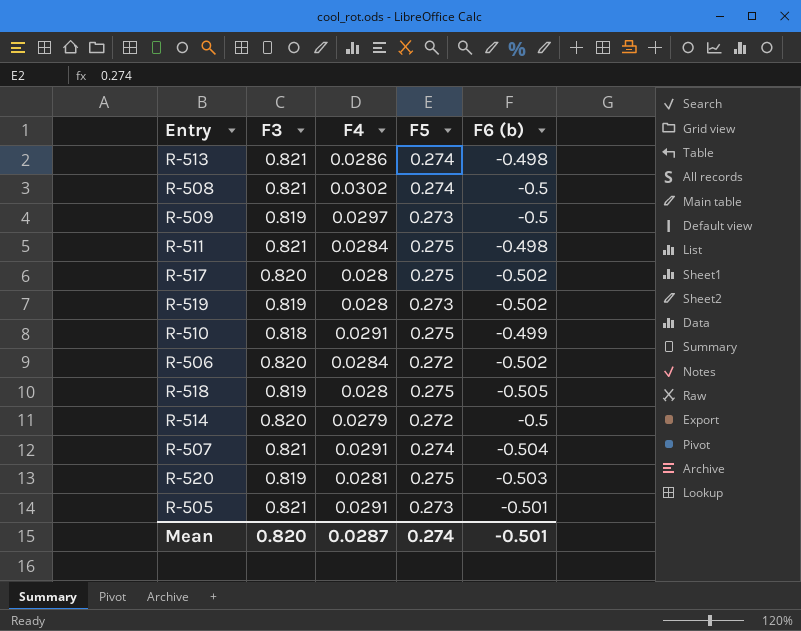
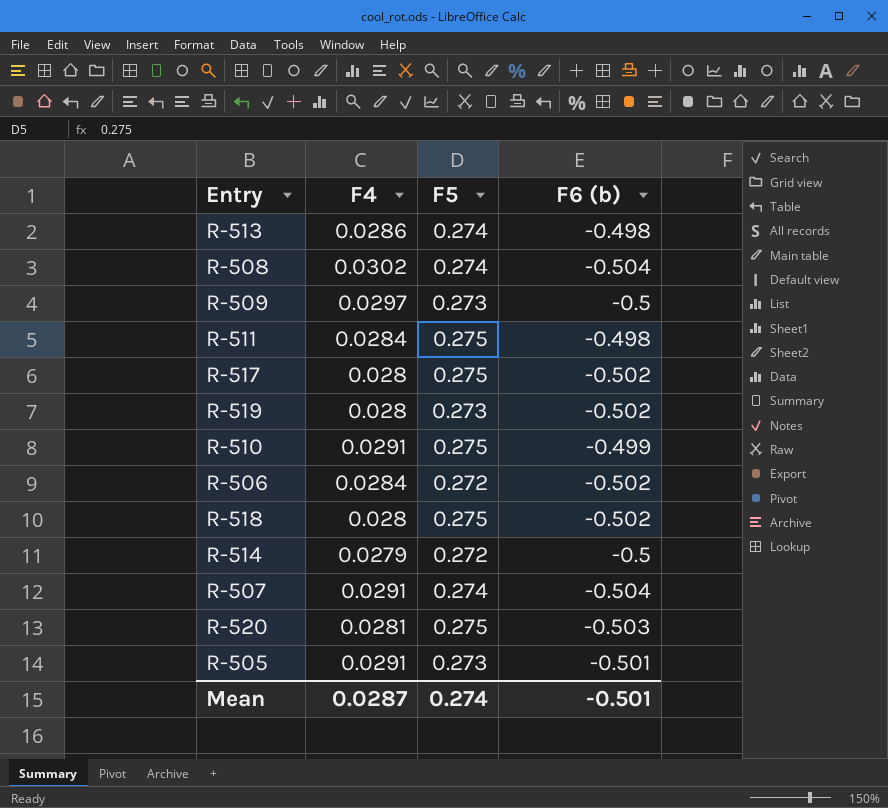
column F3 | position: 2 -> none
R-508 | F6 (b): -0.5 -> -0.504
R-518 | F6 (b): -0.505 -> -0.502

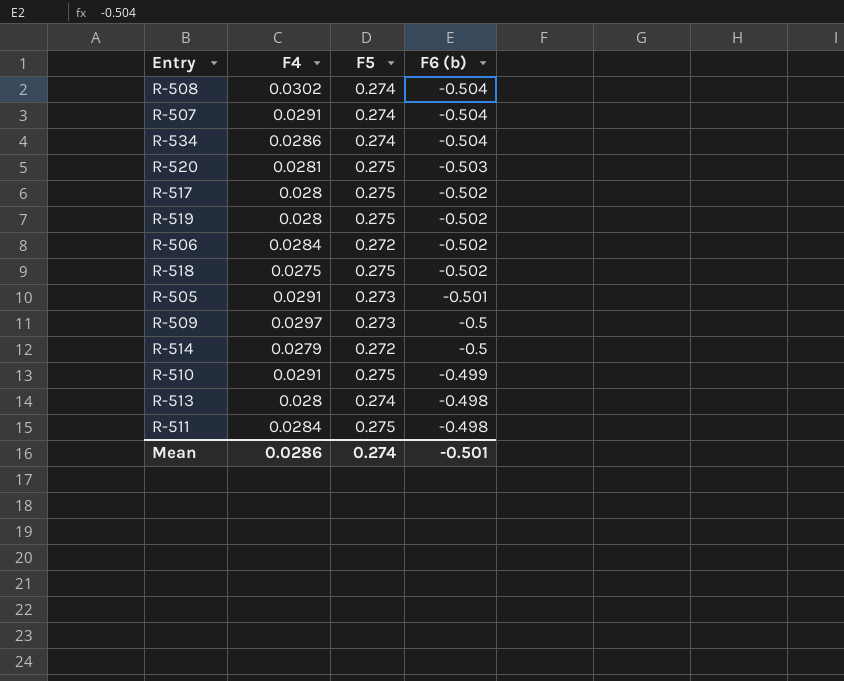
row order: none -> F6 (b) ascending
row R-534: none -> 0.0286 | 0.274 | -0.504
R-519 | F5: 0.273 -> 0.275
R-518 | F4: 0.028 -> 0.0275
R-513 | F4: 0.0286 -> 0.028
Mean | F4: 0.0287 -> 0.0286

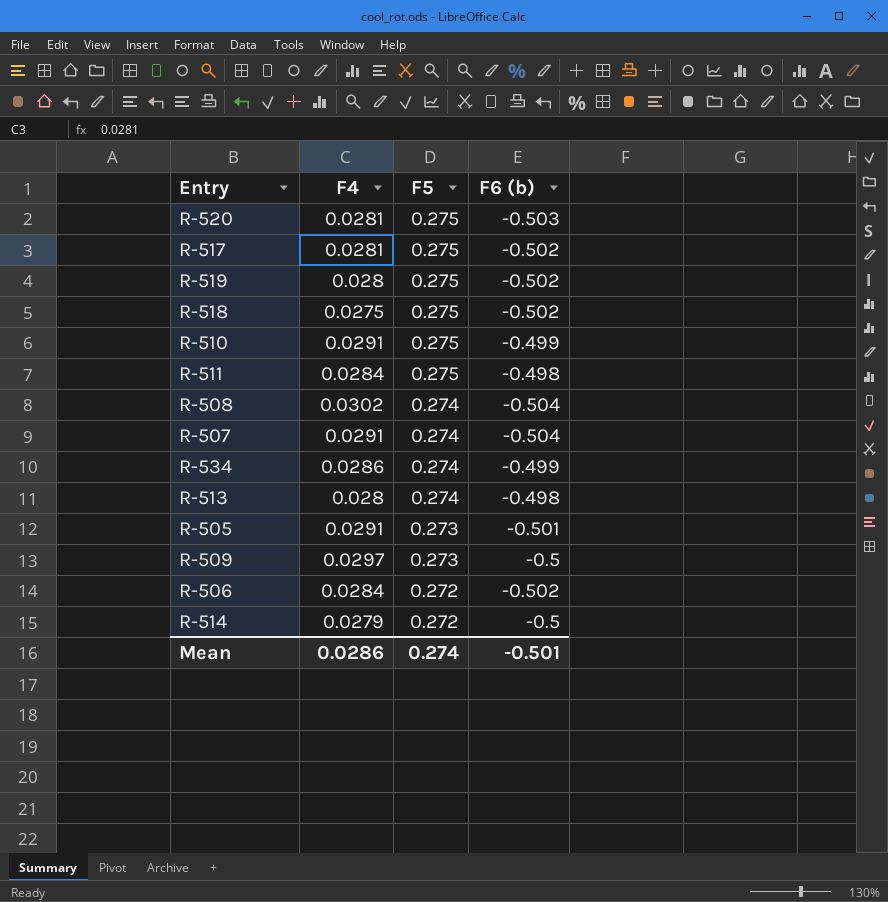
row order: F6 (b) ascending -> F5 descending
R-517 | F4: 0.028 -> 0.0281
R-534 | F6 (b): -0.504 -> -0.499

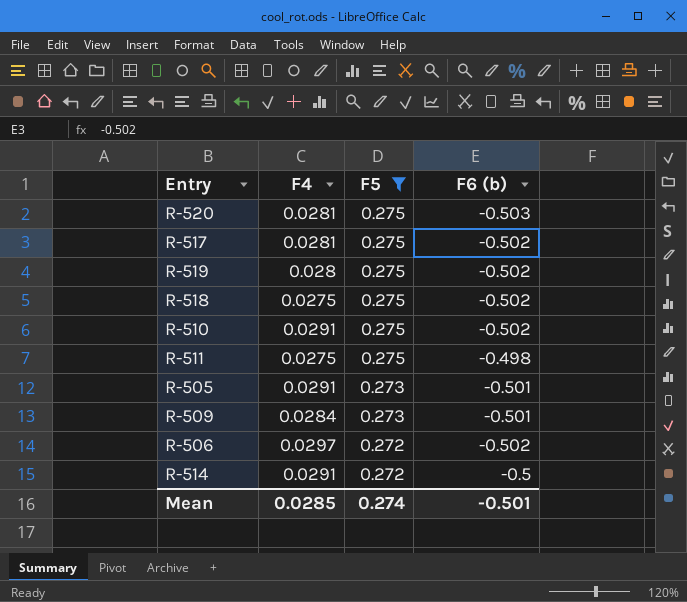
filter: none -> F5 != 0.274
R-510 | F6 (b): -0.499 -> -0.502
R-511 | F4: 0.0284 -> 0.0275
R-509 | F4: 0.0297 -> 0.0284
R-509 | F6 (b): -0.5 -> -0.501
R-506 | F4: 0.0284 -> 0.0297
R-514 | F4: 0.0279 -> 0.0291
Mean | F4: 0.0286 -> 0.0285

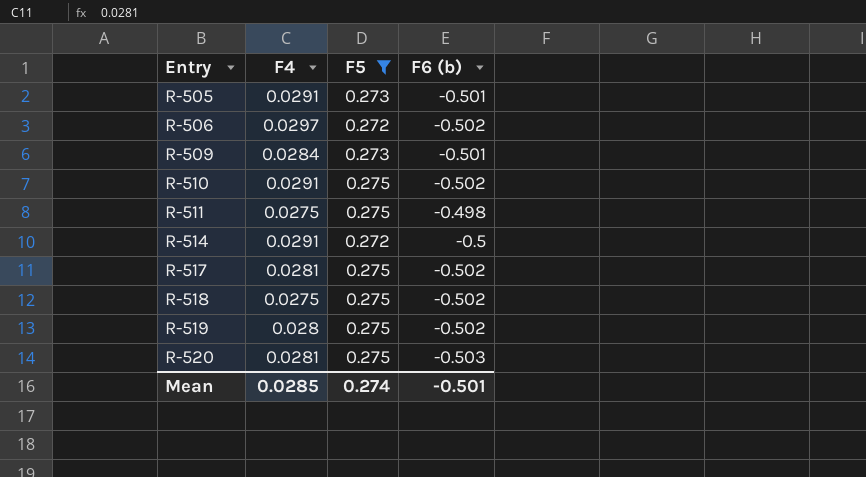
row order: F5 descending -> Entry ascending

